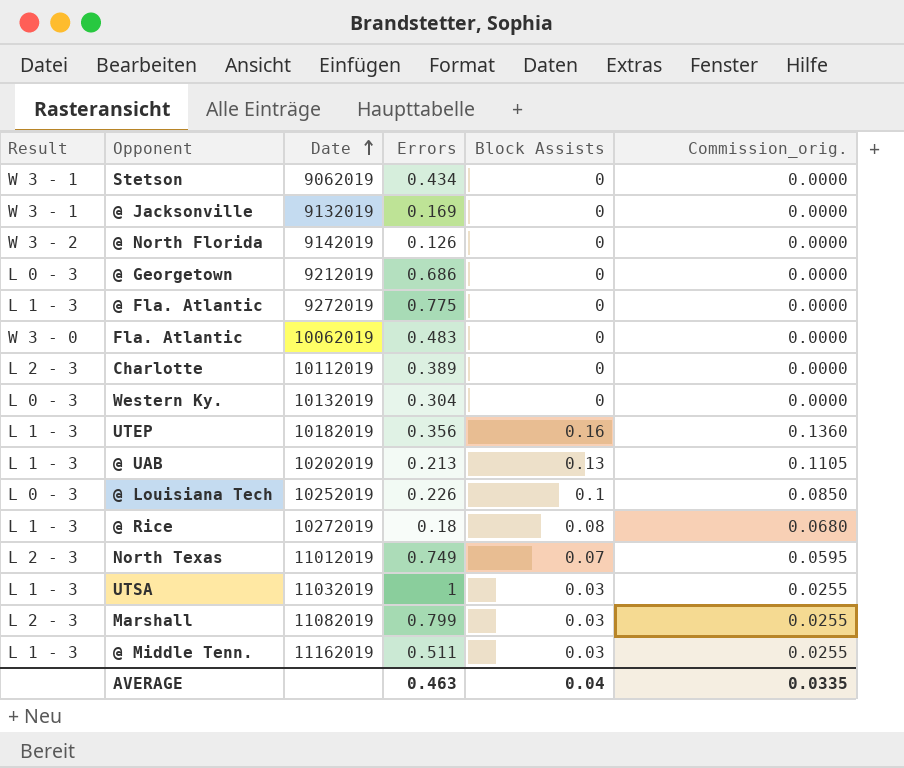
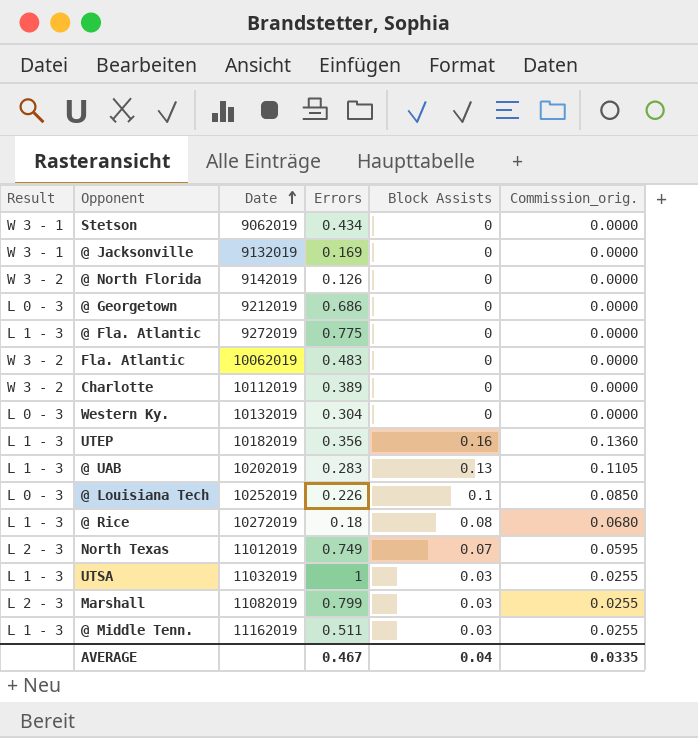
Fla. Atlantic | Result: W 3 - 0 -> W 3 - 2
Charlotte | Result: L 2 - 3 -> W 3 - 2
@ UAB | Errors: 0.213 -> 0.283
AVERAGE | Errors: 0.463 -> 0.467

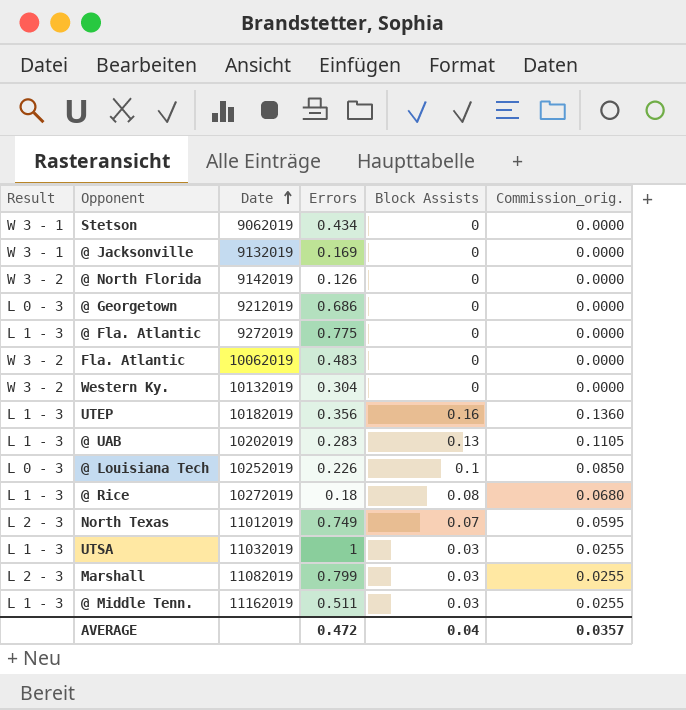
row Charlotte: W 3 - 2 | 10112019 | 0.389 | 0 | 0.0000 -> none
Western Ky. | Result: L 0 - 3 -> W 3 - 2
AVERAGE | Errors: 0.467 -> 0.472
AVERAGE | Commission_orig.: 0.0335 -> 0.0357

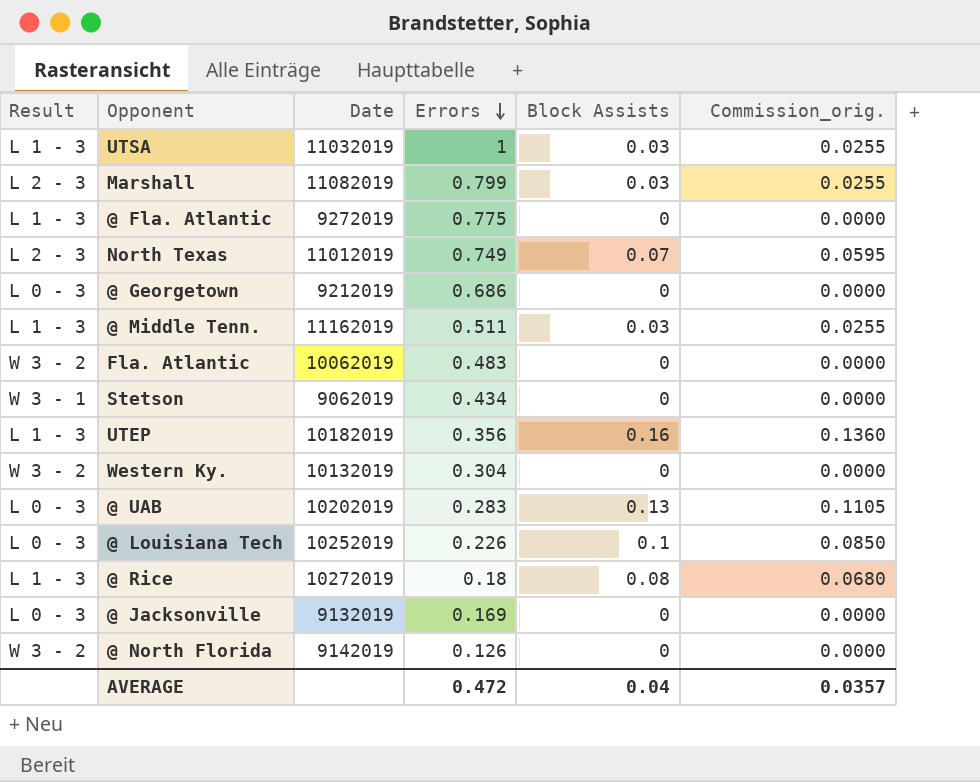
row order: Date ascending -> Errors descending
@ UAB | Result: L 1 - 3 -> L 0 - 3
@ Jacksonville | Result: W 3 - 1 -> L 0 - 3

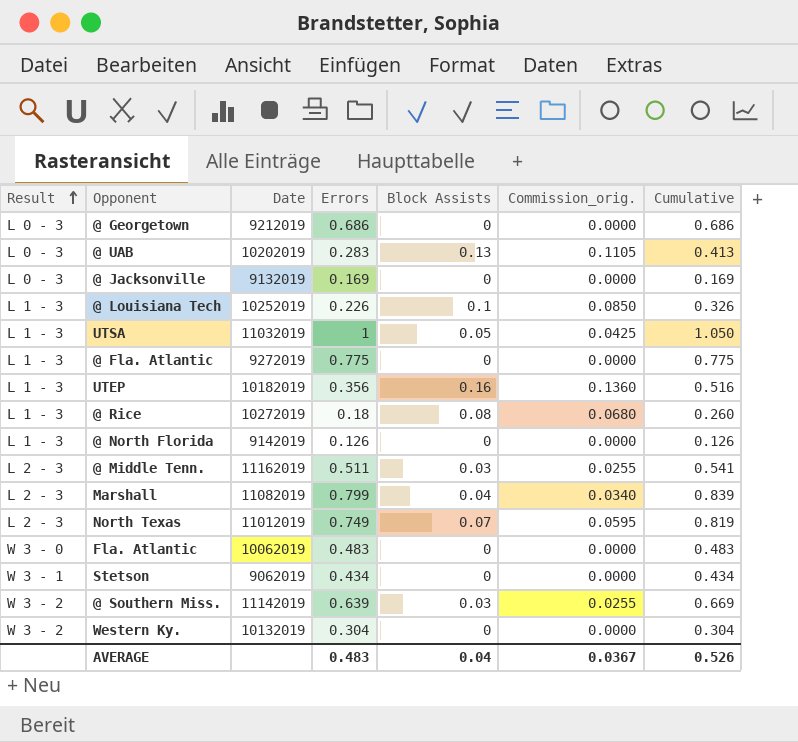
row order: Errors descending -> Result ascending
column Cumulative | formula: none -> [Errors] + [Block Assists]
@ Louisiana Tech | Result: L 0 - 3 -> L 1 - 3
UTSA | Block Assists: 0.03 -> 0.05
UTSA | Commission_orig.: 0.0255 -> 0.0425
@ North Florida | Result: W 3 - 2 -> L 1 - 3
@ Middle Tenn. | Result: L 1 - 3 -> L 2 - 3
Marshall | Block Assists: 0.03 -> 0.04
Marshall | Commission_orig.: 0.0255 -> 0.0340
Fla. Atlantic | Result: W 3 - 2 -> W 3 - 0
row @ Southern Miss.: none -> W 3 - 2 | 11142019 | 0.639 | 0.03 | 0.0255 | 0.669
AVERAGE | Errors: 0.472 -> 0.483
AVERAGE | Commission_orig.: 0.0357 -> 0.0367

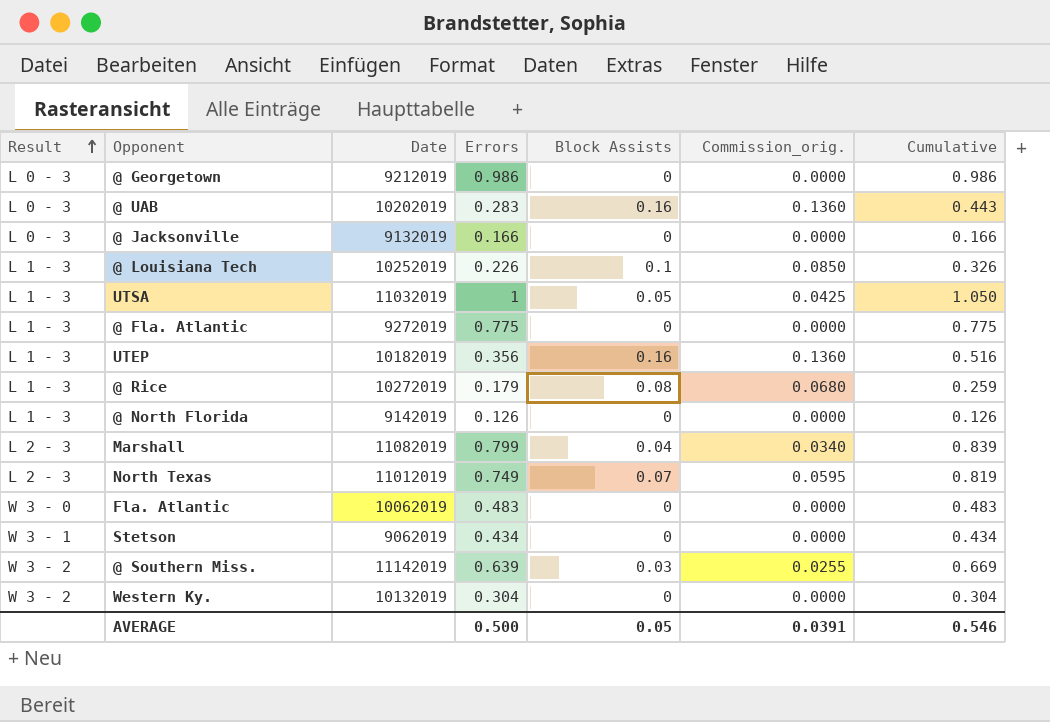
row @ Middle Tenn.: L 2 - 3 | 11162019 | 0.511 | 0.03 | 0.0255 | 0.541 -> none
@ Georgetown | Errors: 0.686 -> 0.986
@ Georgetown | Cumulative: 0.686 -> 0.986
@ UAB | Block Assists: 0.13 -> 0.16
@ UAB | Commission_orig.: 0.1105 -> 0.1360
@ UAB | Cumulative: 0.413 -> 0.443
@ Jacksonville | Errors: 0.169 -> 0.166
@ Jacksonville | Cumulative: 0.169 -> 0.166
@ Rice | Errors: 0.18 -> 0.179
@ Rice | Cumulative: 0.260 -> 0.259
AVERAGE | Errors: 0.483 -> 0.500
AVERAGE | Block Assists: 0.04 -> 0.05
AVERAGE | Commission_orig.: 0.0367 -> 0.0391
AVERAGE | Cumulative: 0.526 -> 0.546

